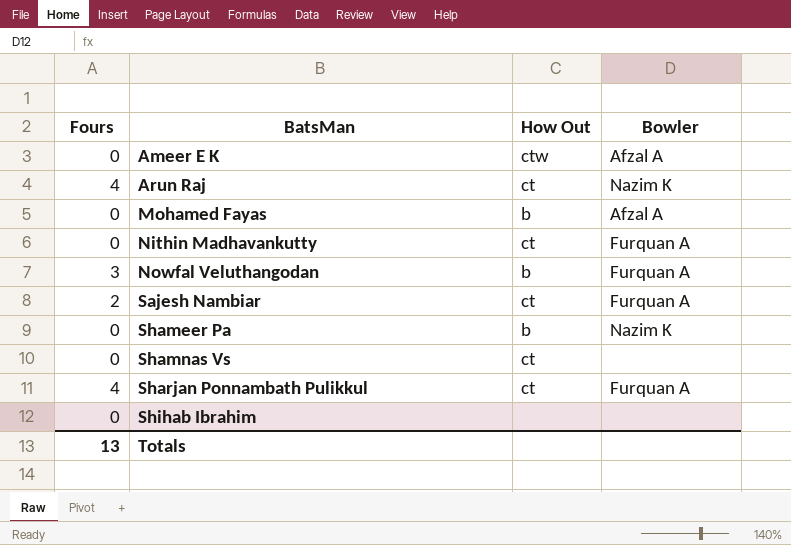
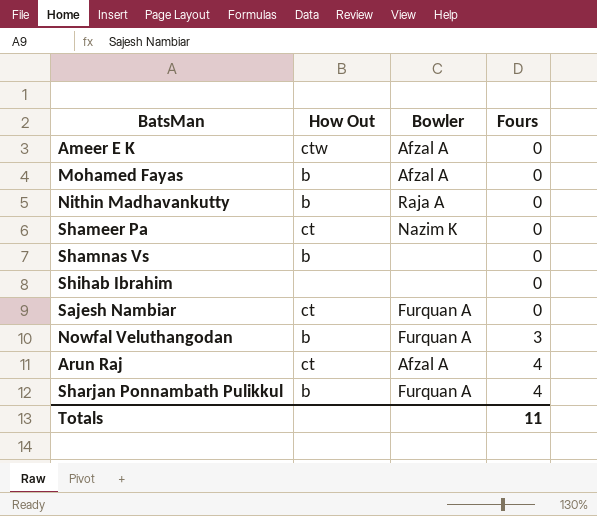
row order: BatsMan ascending -> Fours ascending
column Fours | position: 1 -> 4
Nithin Madhavankutty | How Out: ct -> b
Nithin Madhavankutty | Bowler: Furquan A -> Raja A
Shameer Pa | How Out: b -> ct
Shamnas Vs | How Out: ct -> b
Sajesh Nambiar | Fours: 2 -> 0
Arun Raj | Bowler: Nazim K -> Afzal A
Sharjan Ponnambath Pulikkul | How Out: ct -> b
Totals | Fours: 13 -> 11

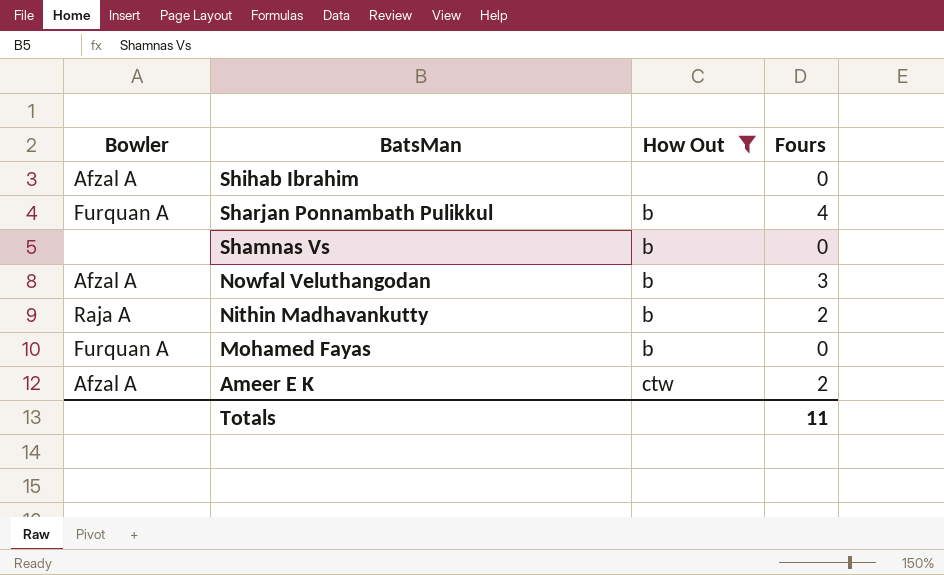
filter: none -> How Out != ct
row order: Fours ascending -> BatsMan descending
column Bowler | position: 3 -> 1
Shihab Ibrahim | Bowler: none -> Afzal A
Nowfal Veluthangodan | Bowler: Furquan A -> Afzal A
Nithin Madhavankutty | Fours: 0 -> 2
Mohamed Fayas | Bowler: Afzal A -> Furquan A
Ameer E K | Fours: 0 -> 2

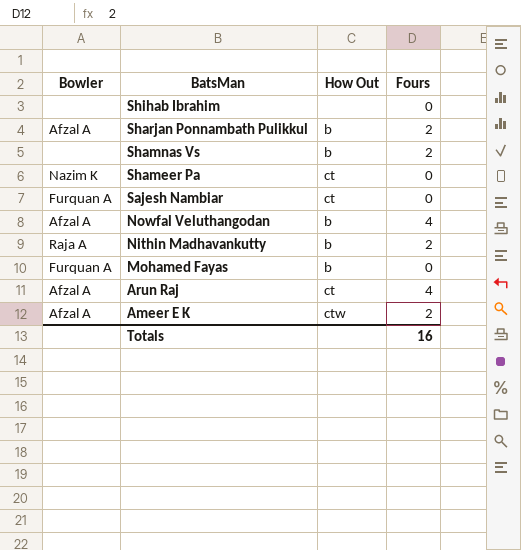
filter: How Out != ct -> none
Shihab Ibrahim | Bowler: Afzal A -> none
Sharjan Ponnambath Pulikkul | Bowler: Furquan A -> Afzal A
Sharjan Ponnambath Pulikkul | Fours: 4 -> 2
Shamnas Vs | Fours: 0 -> 2
Nowfal Veluthangodan | Fours: 3 -> 4
Totals | Fours: 11 -> 16

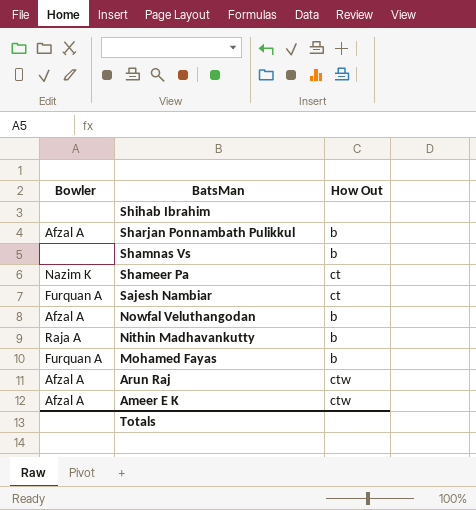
column Fours | position: 4 -> none
Arun Raj | How Out: ct -> ctw

